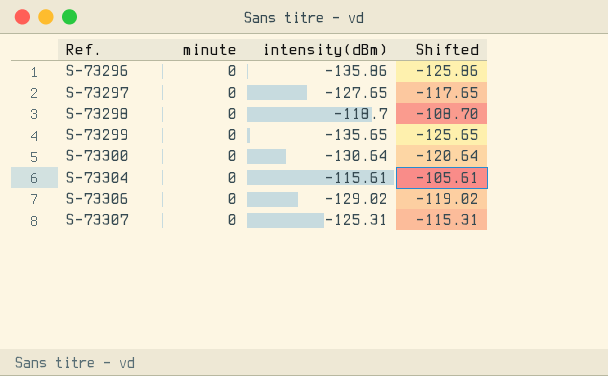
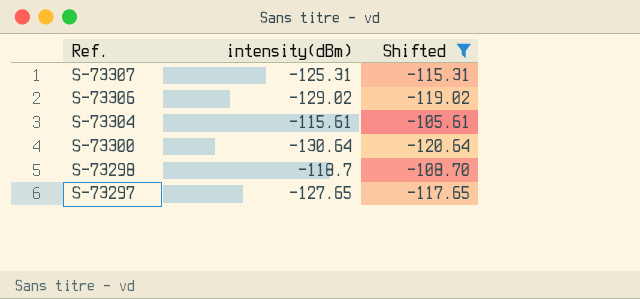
filter: none -> Shifted >= -120.64
row order: Ref. ascending -> Ref. descending
column minute | position: 2 -> none

